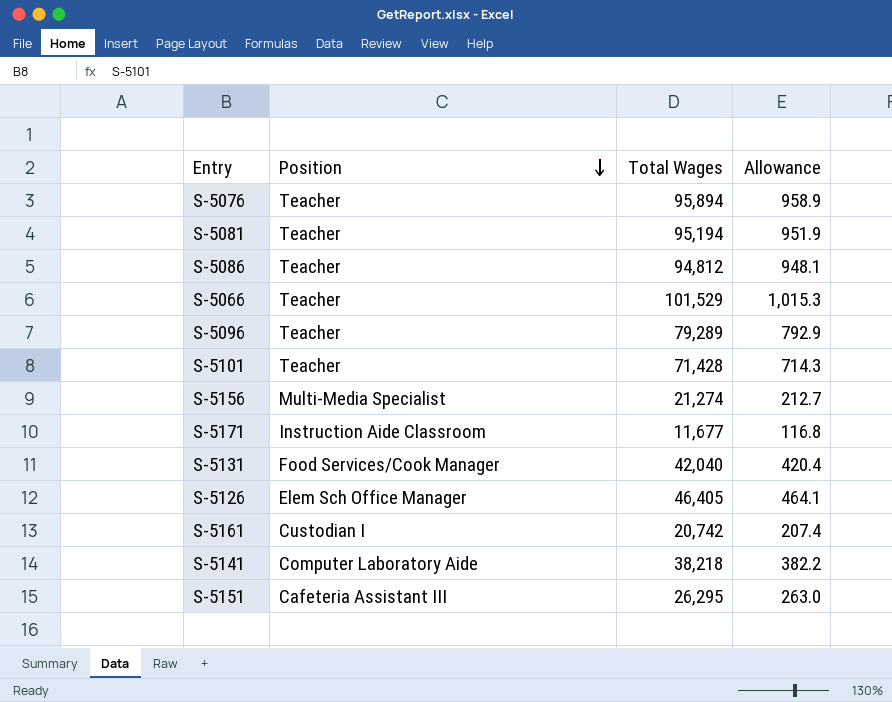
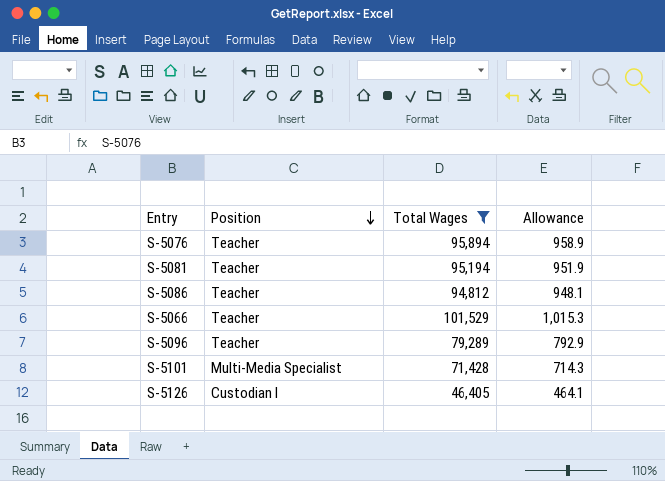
filter: none -> Total Wages >= 46,405
S-5101 | Position: Teacher -> Multi-Media Specialist
S-5126 | Position: Elem Sch Office Manager -> Custodian I

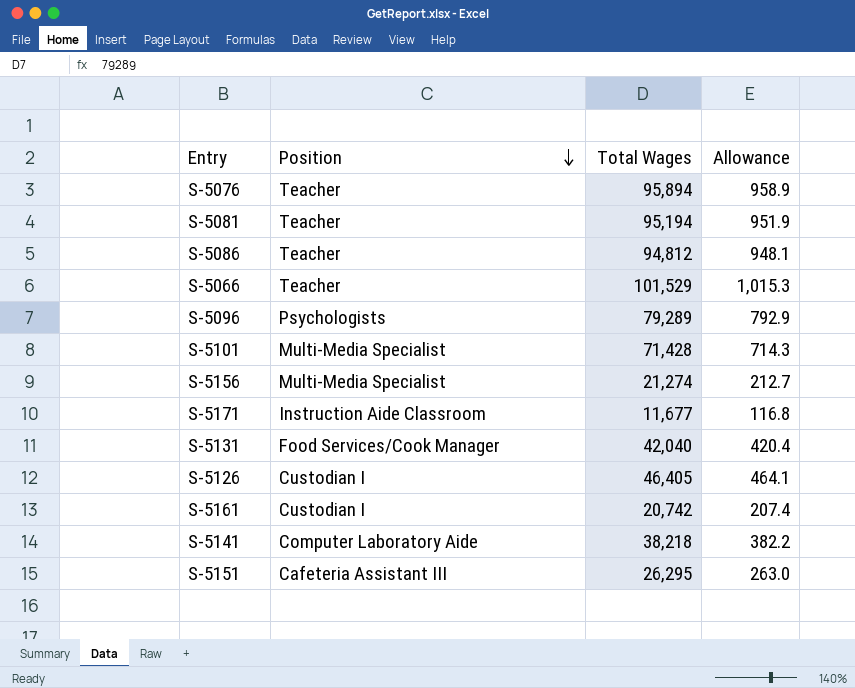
filter: Total Wages >= 46,405 -> none
S-5096 | Position: Teacher -> Psychologists

